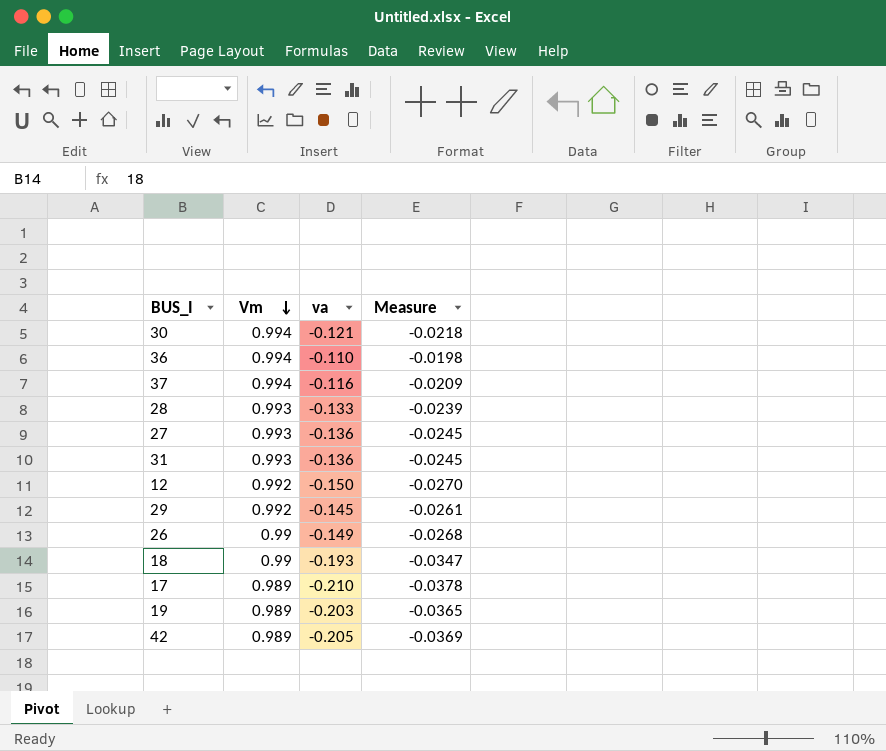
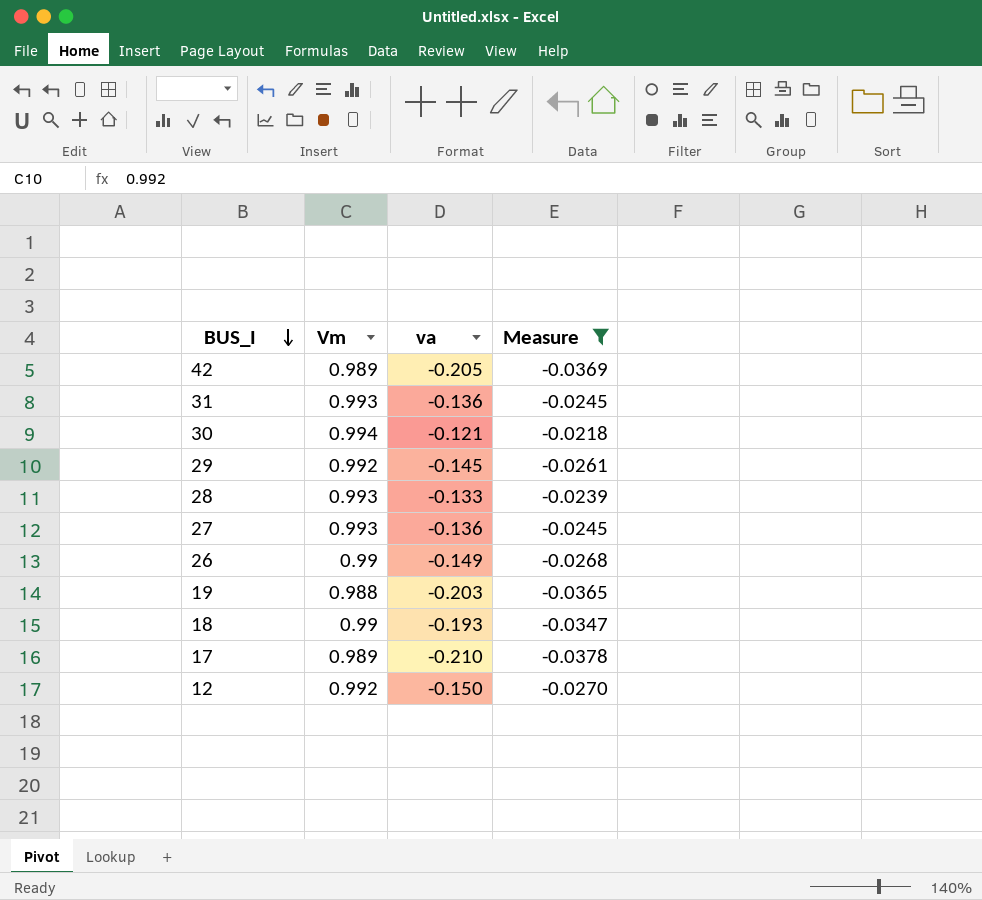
filter: none -> Measure <= -0.0218
row order: Vm descending -> BUS_I descending
19 | Vm: 0.989 -> 0.988

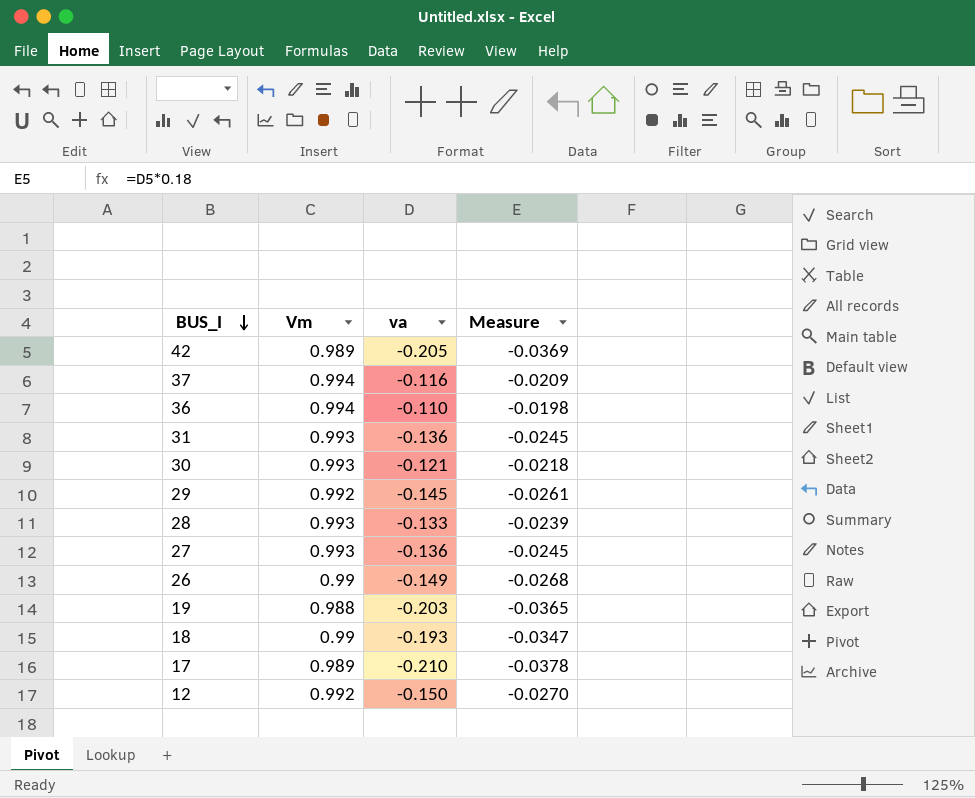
filter: Measure <= -0.0218 -> none
30 | Vm: 0.994 -> 0.993

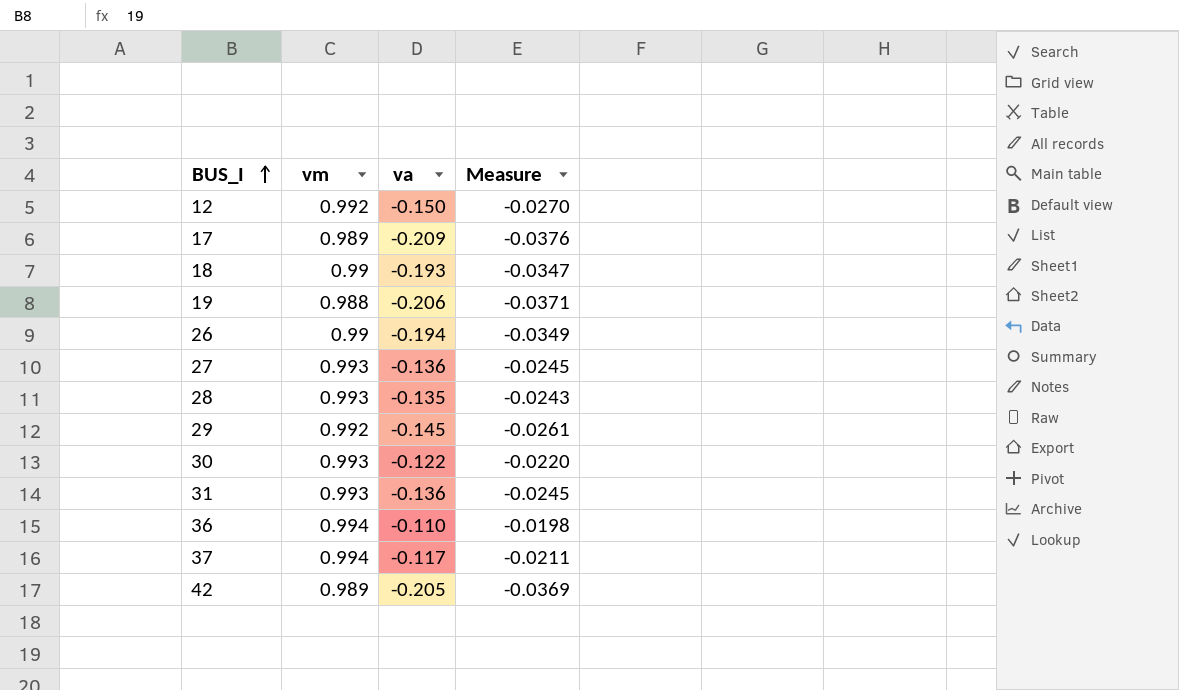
row order: BUS_I descending -> BUS_I ascending
column name: Vm -> vm
17 | va: -0.210 -> -0.209
17 | Measure: -0.0378 -> -0.0376
19 | va: -0.203 -> -0.206
19 | Measure: -0.0365 -> -0.0371
26 | va: -0.149 -> -0.194
26 | Measure: -0.0268 -> -0.0349
28 | va: -0.133 -> -0.135
28 | Measure: -0.0239 -> -0.0243
30 | va: -0.121 -> -0.122
30 | Measure: -0.0218 -> -0.0220
37 | va: -0.116 -> -0.117
37 | Measure: -0.0209 -> -0.0211

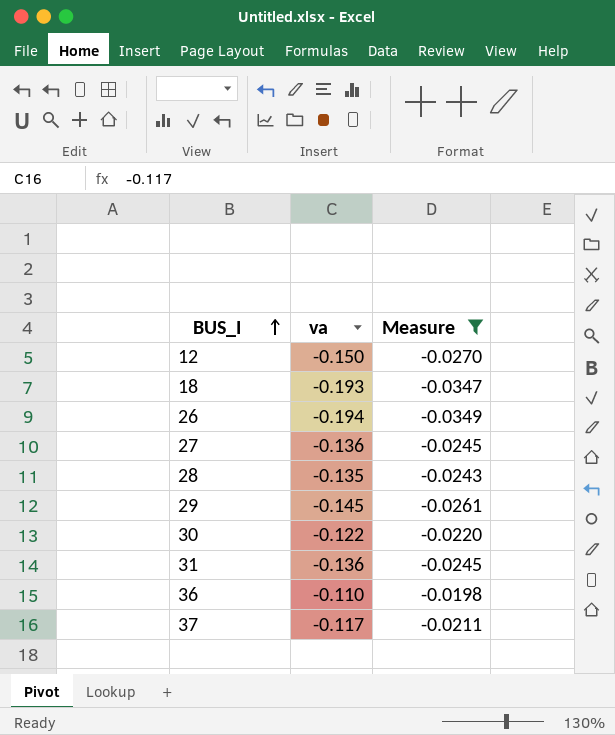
filter: none -> Measure >= -0.0349
column vm | position: 2 -> none

